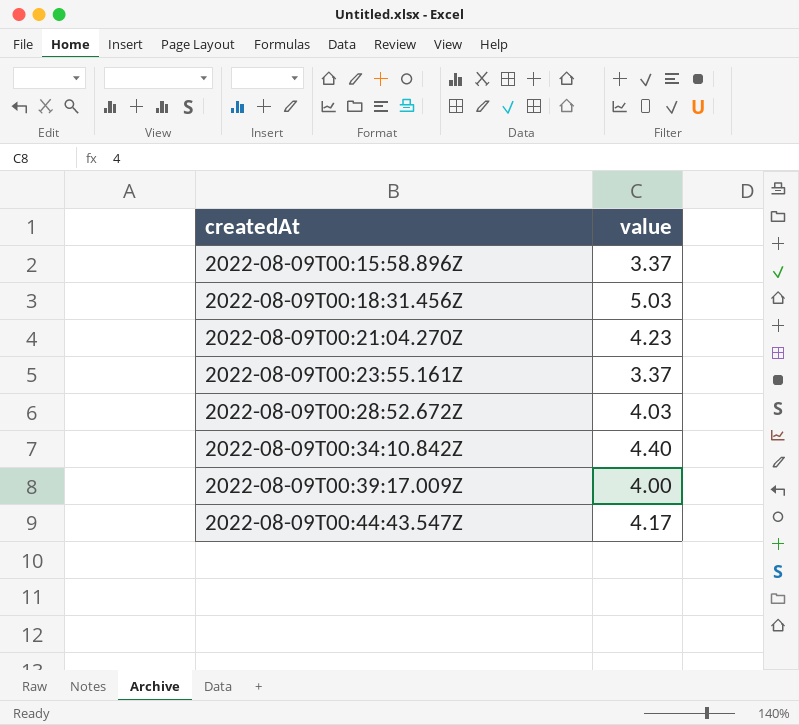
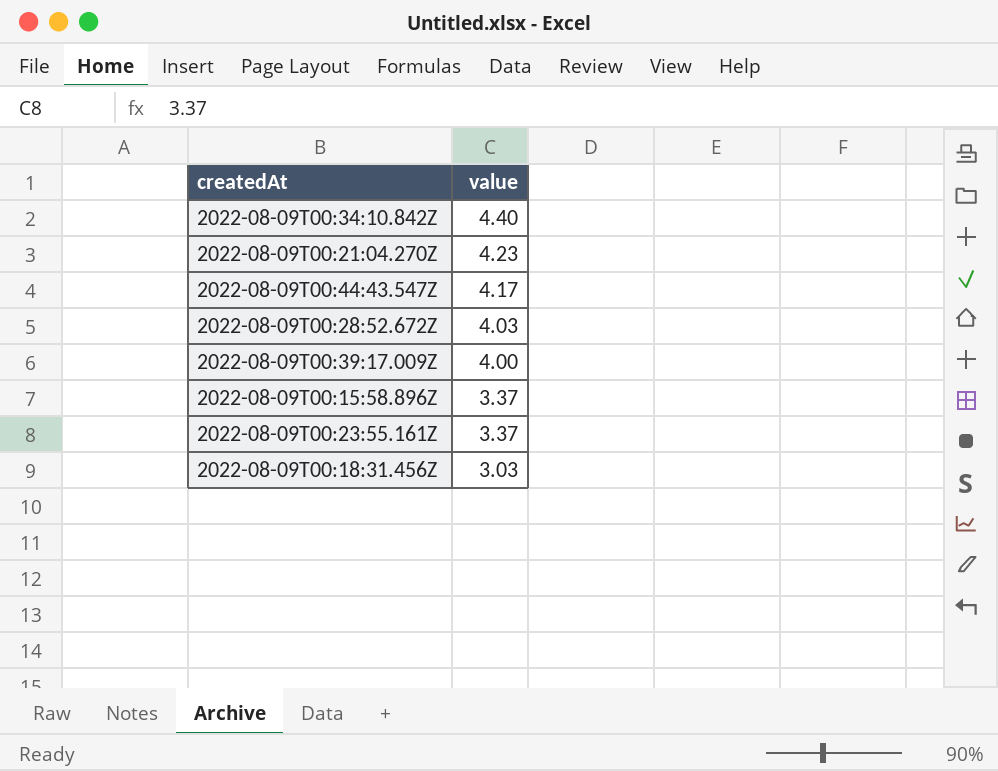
row order: createdAt ascending -> value descending
2022-08-09T00:18:31.456Z | value: 5.03 -> 3.03

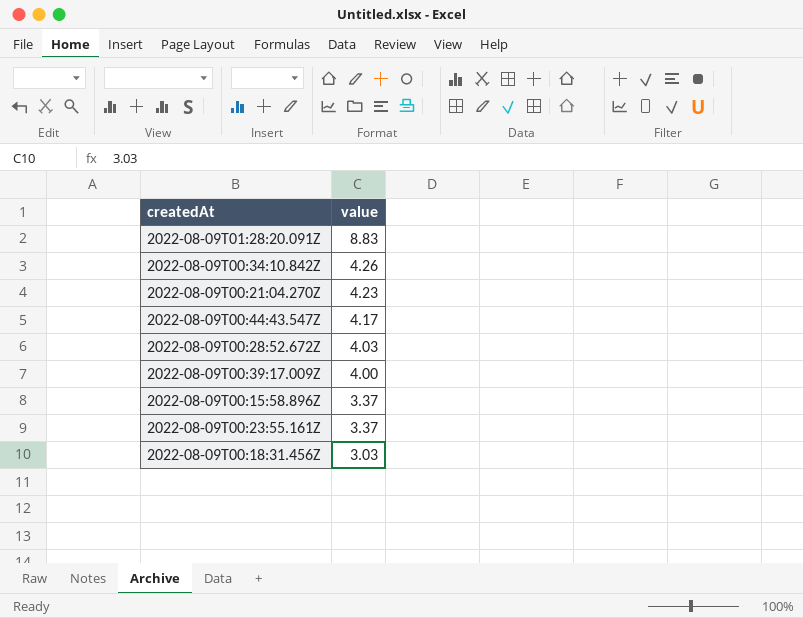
row 2022-08-09T01:28:20.091Z: none -> 8.83
2022-08-09T00:34:10.842Z | value: 4.40 -> 4.26

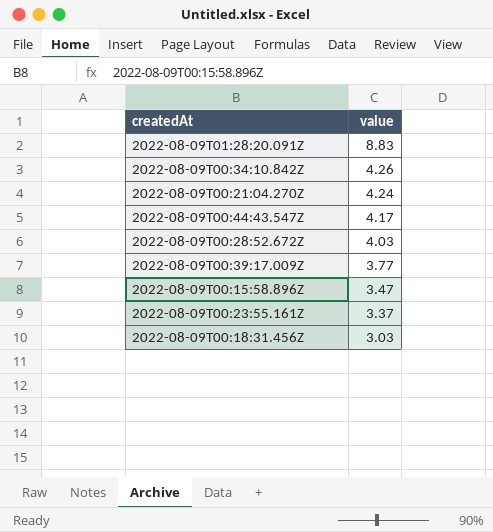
2022-08-09T00:21:04.270Z | value: 4.23 -> 4.24
2022-08-09T00:39:17.009Z | value: 4.00 -> 3.77
2022-08-09T00:15:58.896Z | value: 3.37 -> 3.47

